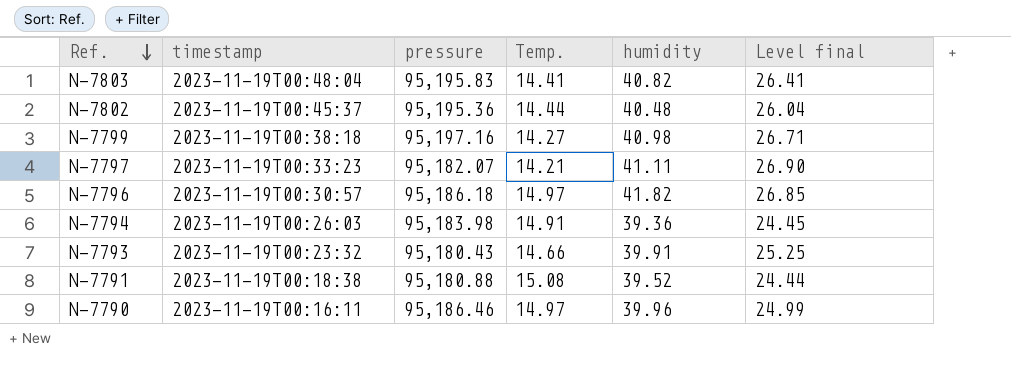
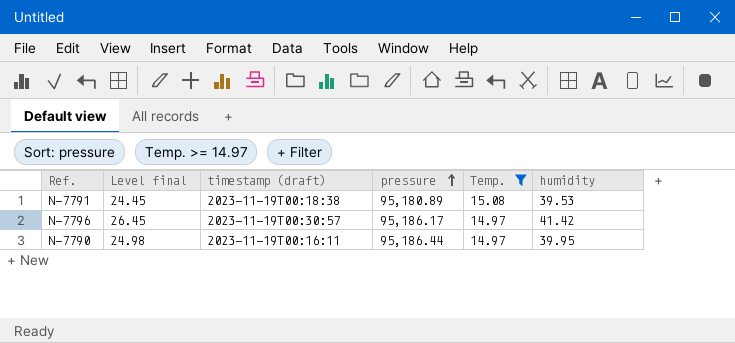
filter: none -> Temp. >= 14.97
row order: Ref. descending -> pressure ascending
column Level final | position: 6 -> 2
column name: timestamp -> timestamp (draft)
N-7791 | Level final: 24.44 -> 24.45
N-7791 | pressure: 95,180.88 -> 95,180.89
N-7791 | humidity: 39.52 -> 39.53
N-7796 | Level final: 26.85 -> 26.45
N-7796 | pressure: 95,186.18 -> 95,186.17
N-7796 | humidity: 41.82 -> 41.42
N-7790 | Level final: 24.99 -> 24.98
N-7790 | pressure: 95,186.46 -> 95,186.44
N-7790 | humidity: 39.96 -> 39.95

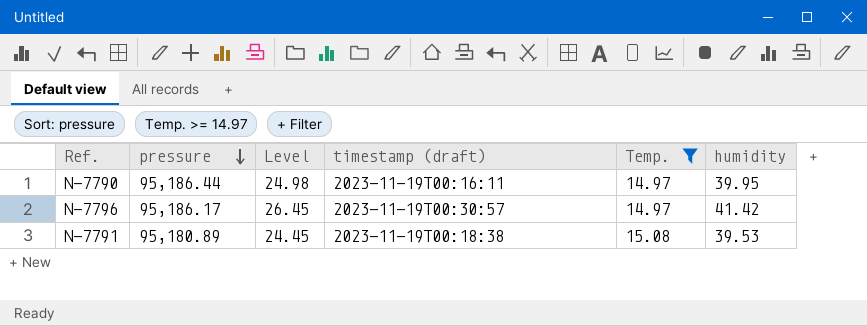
row order: pressure ascending -> pressure descending
column pressure | position: 4 -> 2
column name: Level final -> Level

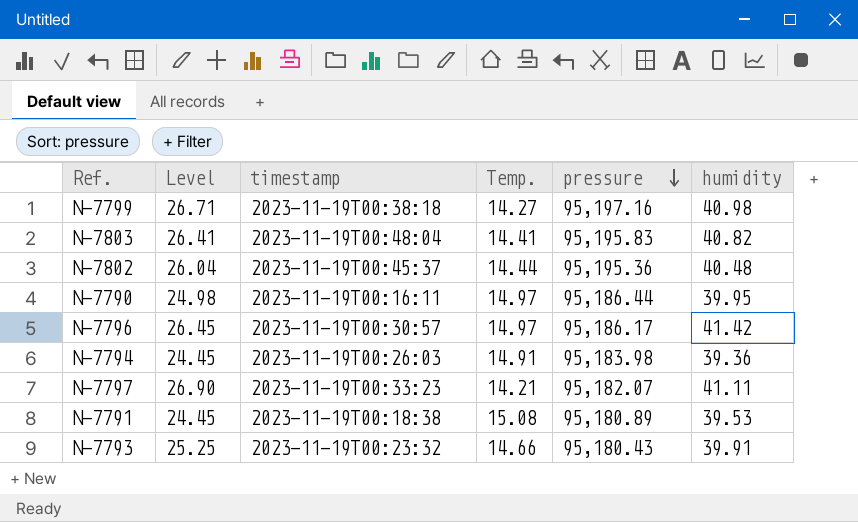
filter: Temp. >= 14.97 -> none
column name: timestamp (draft) -> timestamp
column pressure | position: 2 -> 5

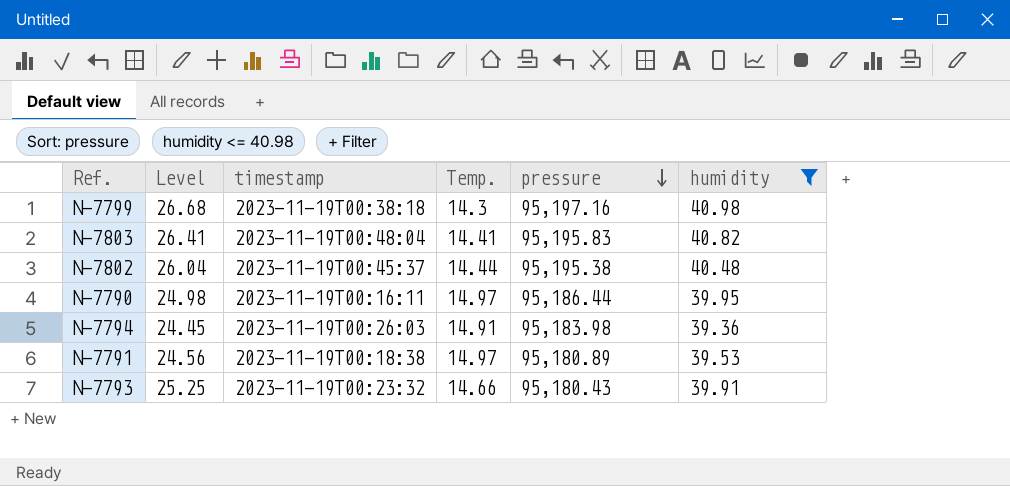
filter: none -> humidity <= 40.98
N-7799 | Level: 26.71 -> 26.68
N-7799 | Temp.: 14.27 -> 14.3
N-7802 | pressure: 95,195.36 -> 95,195.38
N-7791 | Level: 24.45 -> 24.56
N-7791 | Temp.: 15.08 -> 14.97

